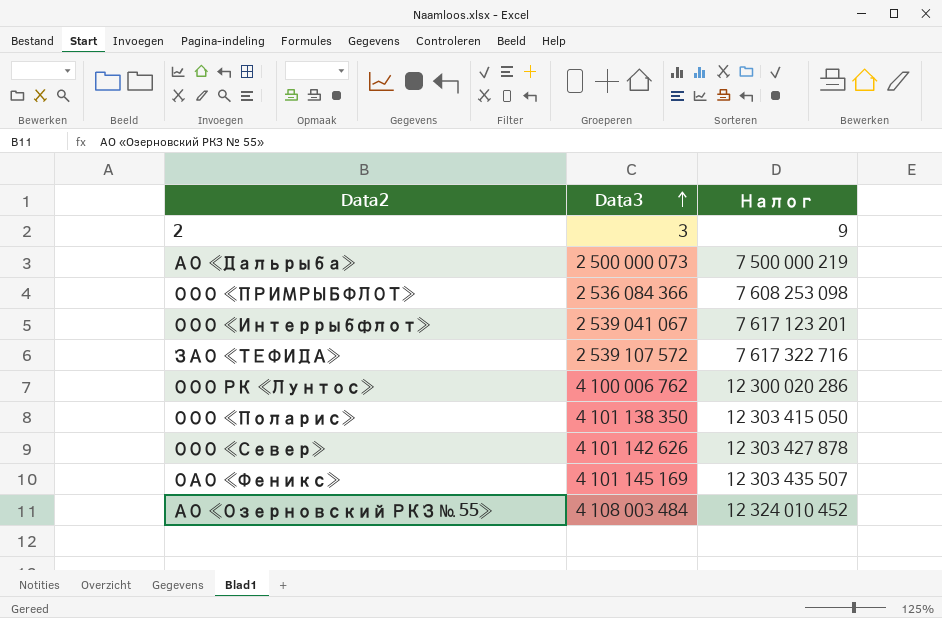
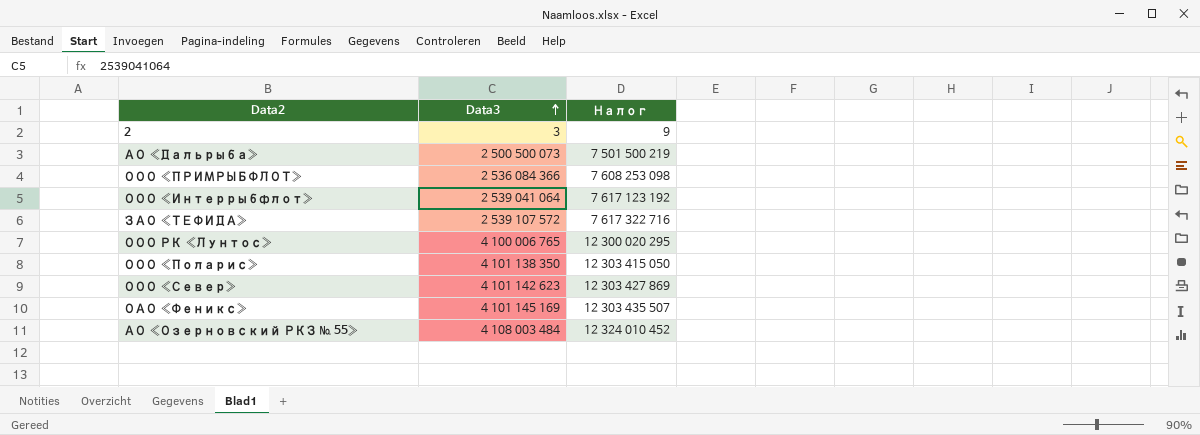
АО «Дальрыба» | Data3: 2 500 000 073 -> 2 500 500 073
АО «Дальрыба» | Налог: 7 500 000 219 -> 7 501 500 219
ООО «Интеррыбфлот» | Data3: 2 539 041 067 -> 2 539 041 064
ООО «Интеррыбфлот» | Налог: 7 617 123 201 -> 7 617 123 192
ООО РК «Лунтос» | Data3: 4 100 006 762 -> 4 100 006 765
ООО РК «Лунтос» | Налог: 12 300 020 286 -> 12 300 020 295
ООО «Север» | Data3: 4 101 142 626 -> 4 101 142 623
ООО «Север» | Налог: 12 303 427 878 -> 12 303 427 869

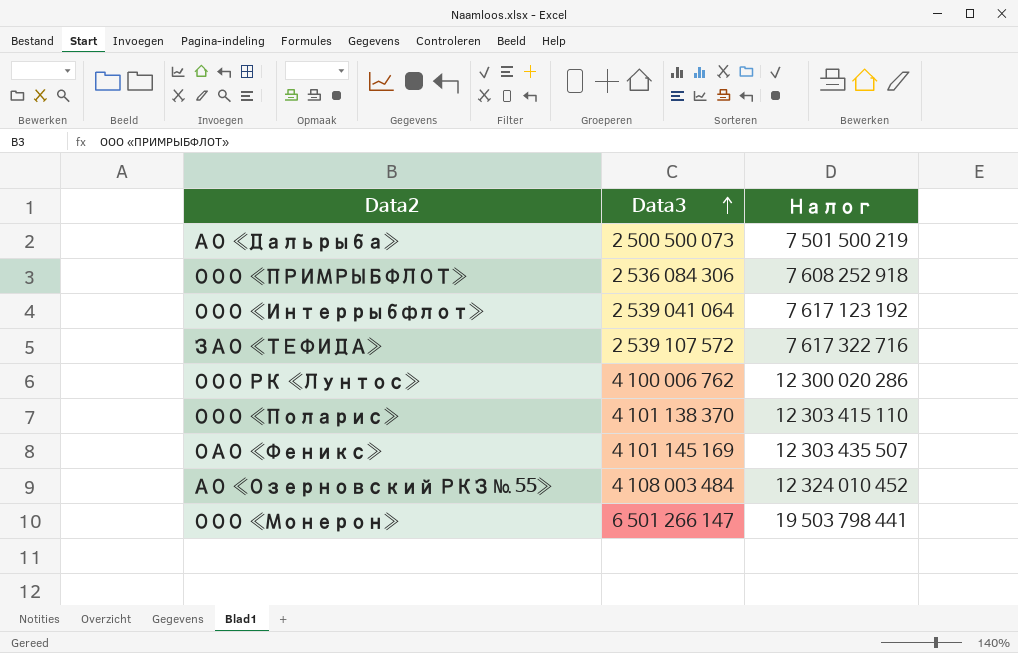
row 2: 3 | 9 -> none
row ООО «Север»: 4 101 142 623 | 12 303 427 869 -> none
ООО «ПРИМРЫБФЛОТ» | Data3: 2 536 084 366 -> 2 536 084 306
ООО «ПРИМРЫБФЛОТ» | Налог: 7 608 253 098 -> 7 608 252 918
ООО РК «Лунтос» | Data3: 4 100 006 765 -> 4 100 006 762
ООО РК «Лунтос» | Налог: 12 300 020 295 -> 12 300 020 286
ООО «Поларис» | Data3: 4 101 138 350 -> 4 101 138 370
ООО «Поларис» | Налог: 12 303 415 050 -> 12 303 415 110
row ООО «Монерон»: none -> 6 501 266 147 | 19 503 798 441

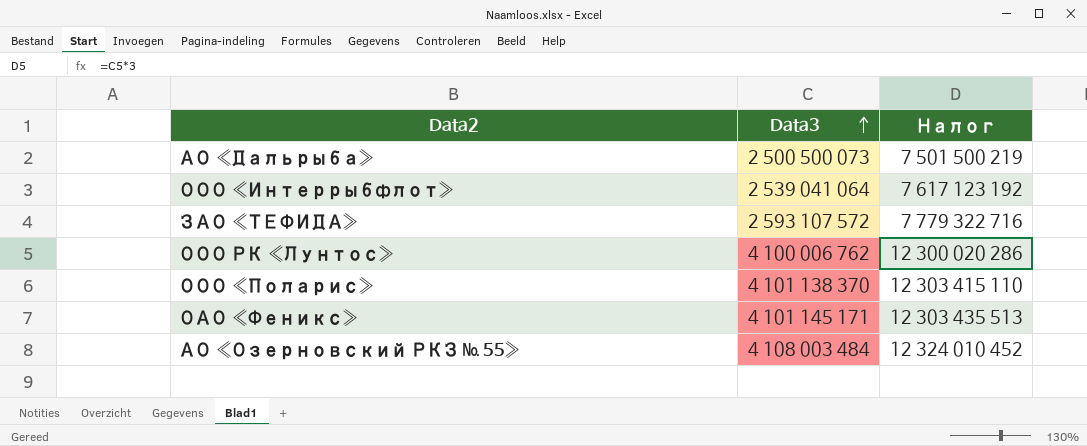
row ООО «ПРИМРЫБФЛОТ»: 2 536 084 306 | 7 608 252 918 -> none
row ООО «Монерон»: 6 501 266 147 | 19 503 798 441 -> none
ЗАО «ТЕФИДА» | Data3: 2 539 107 572 -> 2 593 107 572
ЗАО «ТЕФИДА» | Налог: 7 617 322 716 -> 7 779 322 716
ОАО «Феникс» | Data3: 4 101 145 169 -> 4 101 145 171
ОАО «Феникс» | Налог: 12 303 435 507 -> 12 303 435 513

